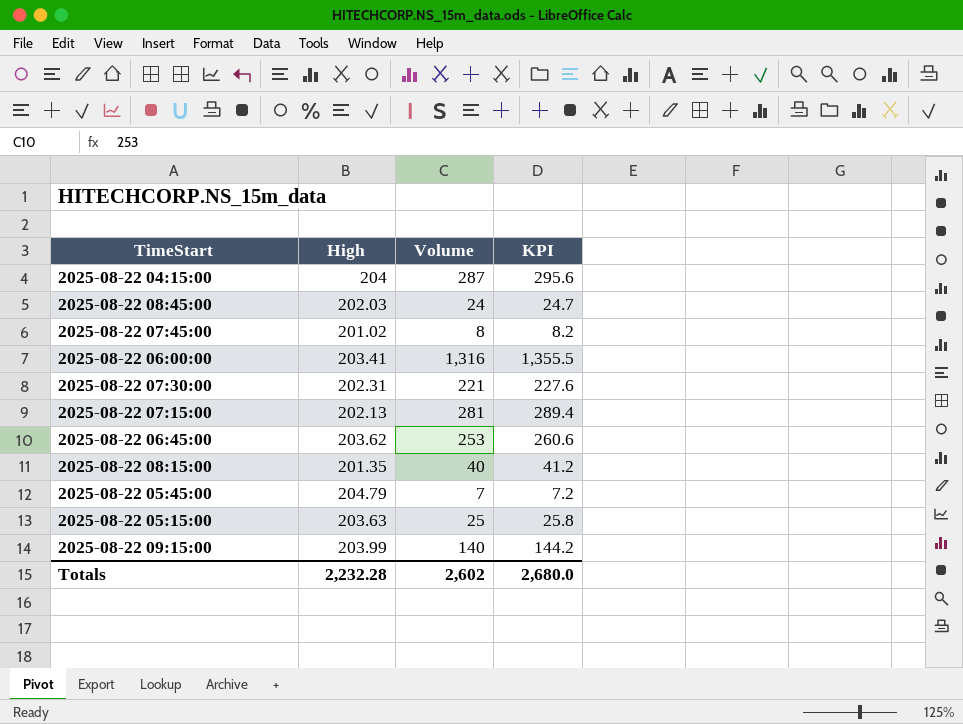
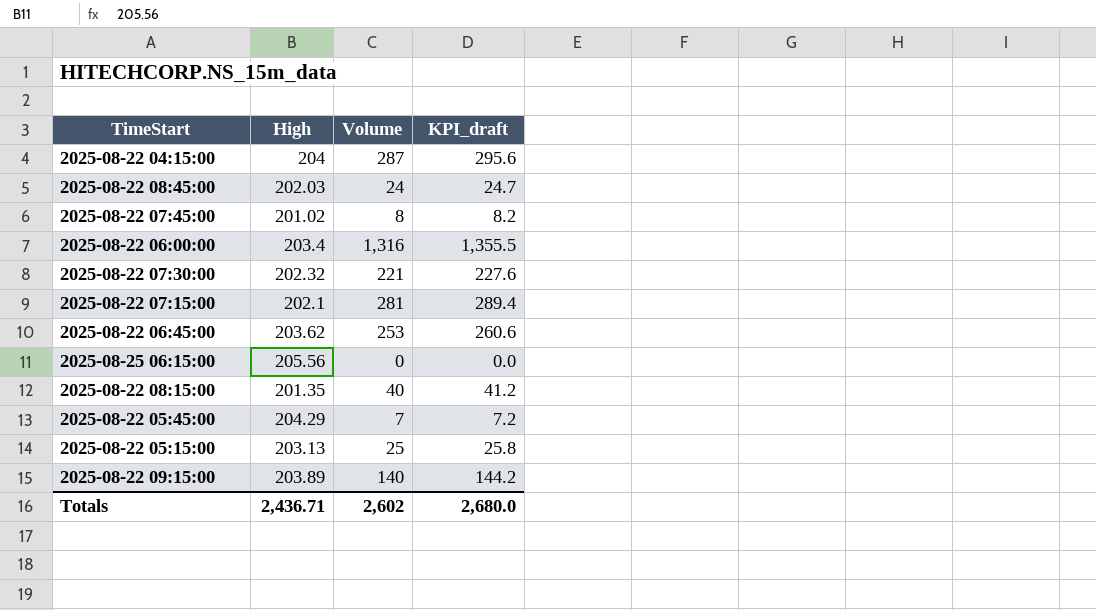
column name: KPI -> KPI_draft
2025-08-22 06:00:00 | High: 203.41 -> 203.4
2025-08-22 07:30:00 | High: 202.31 -> 202.32
2025-08-22 07:15:00 | High: 202.13 -> 202.1
row 2025-08-25 06:15:00: none -> 205.56 | 0 | 0.0
2025-08-22 05:45:00 | High: 204.79 -> 204.29
2025-08-22 05:15:00 | High: 203.63 -> 203.13
2025-08-22 09:15:00 | High: 203.99 -> 203.89
Totals | High: 2,232.28 -> 2,436.71

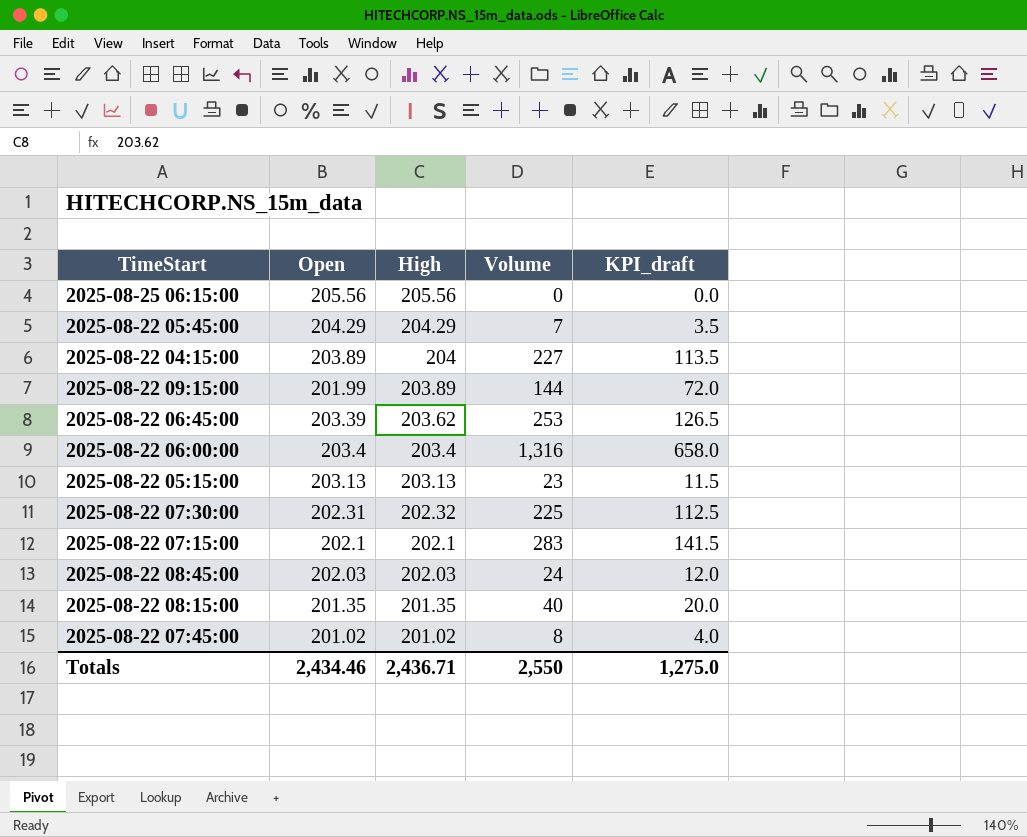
row order: none -> High descending
column Open | position: none -> 2
column KPI_draft | formula: [Volume] * 1.03 -> [Volume] * 0.5
2025-08-22 04:15:00 | Volume: 287 -> 227
2025-08-22 09:15:00 | Volume: 140 -> 144
2025-08-22 05:15:00 | Volume: 25 -> 23
2025-08-22 07:30:00 | Volume: 221 -> 225
2025-08-22 07:15:00 | Volume: 281 -> 283
Totals | Volume: 2,602 -> 2,550
Totals | KPI_draft: 2,680.0 -> 1,275.0

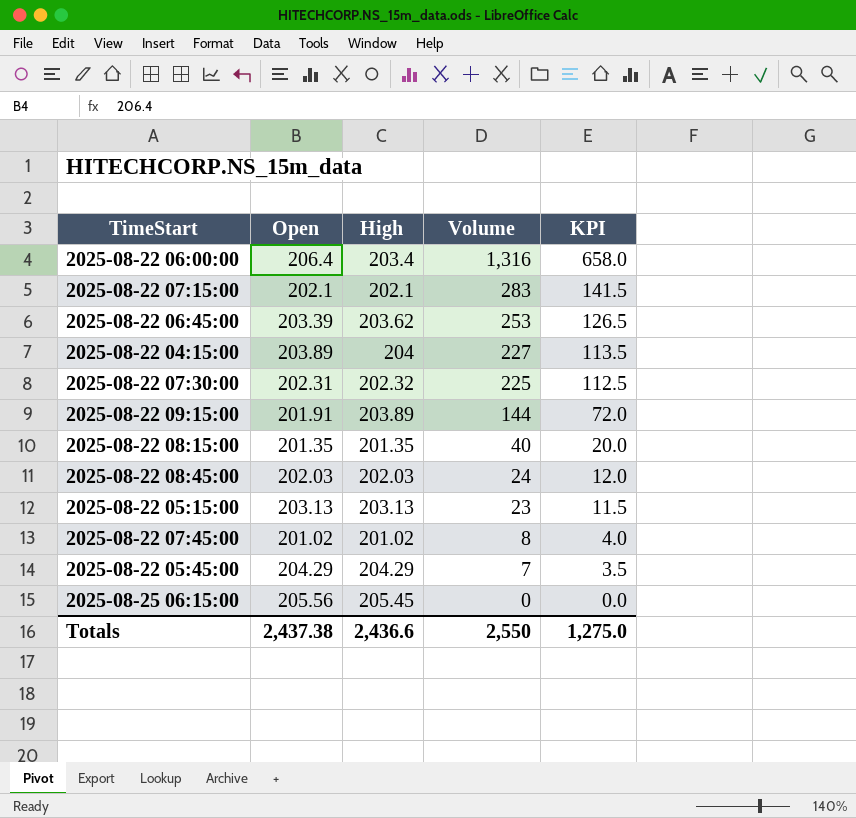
row order: High descending -> Volume descending
column name: KPI_draft -> KPI
2025-08-22 06:00:00 | Open: 203.4 -> 206.4
2025-08-22 09:15:00 | Open: 201.99 -> 201.91
2025-08-25 06:15:00 | High: 205.56 -> 205.45
Totals | Open: 2,434.46 -> 2,437.38
Totals | High: 2,436.71 -> 2,436.6

